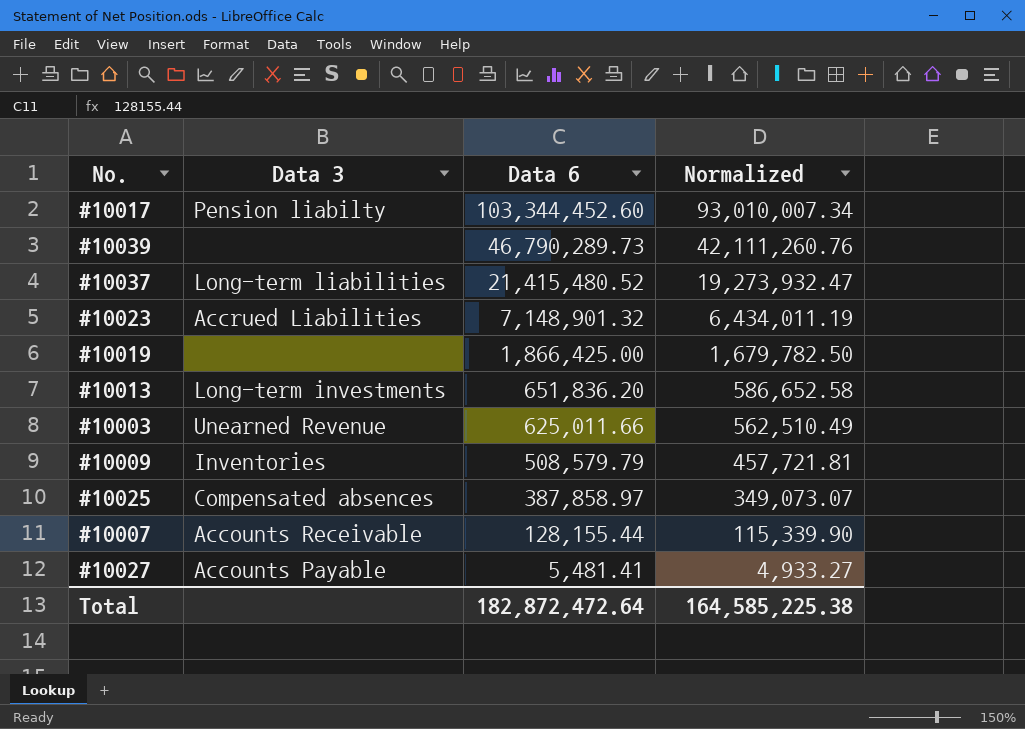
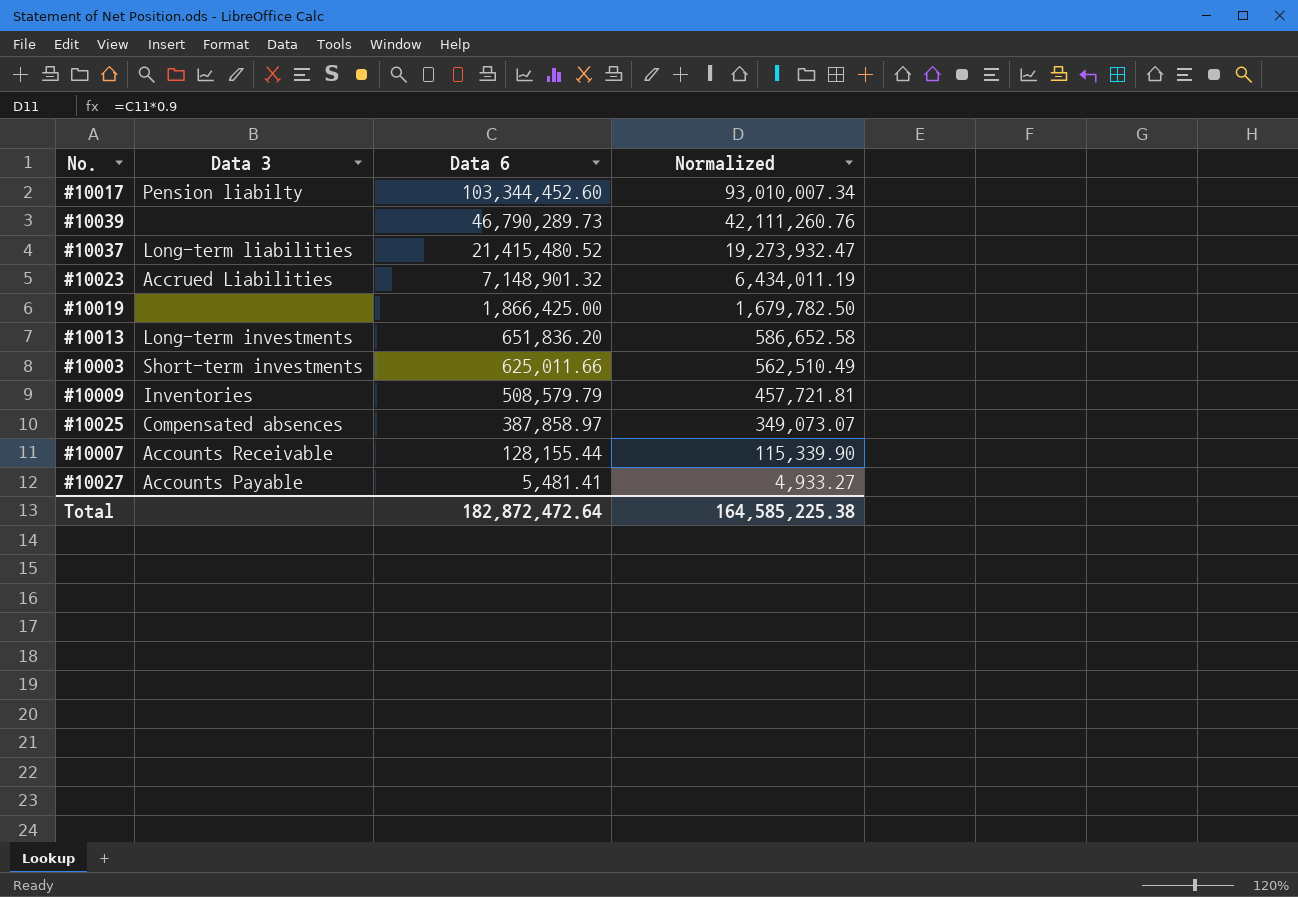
#10003 | Data 3: Unearned Revenue -> Short-term investments

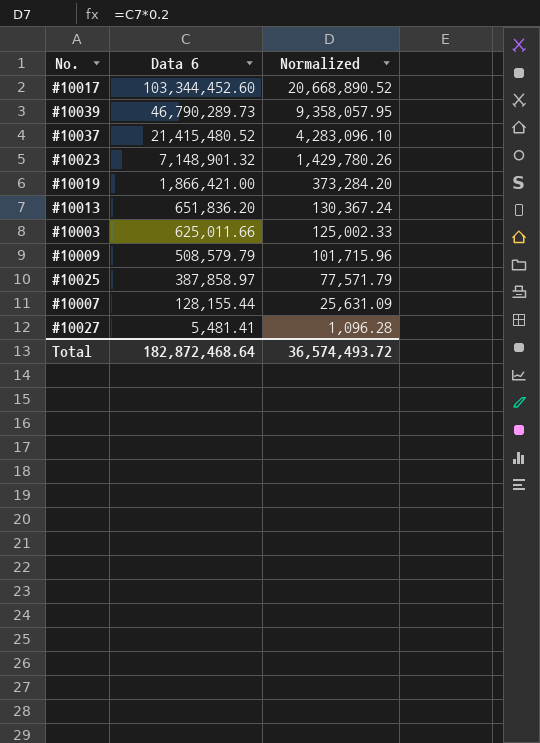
column Data 3 | position: 2 -> none
column Normalized | formula: [Data 6] * 0.9 -> [Data 6] * 0.2
#10019 | Data 6: 1,866,425.00 -> 1,866,421.00
Total | Data 6: 182,872,472.64 -> 182,872,468.64
Total | Normalized: 164,585,225.38 -> 36,574,493.72

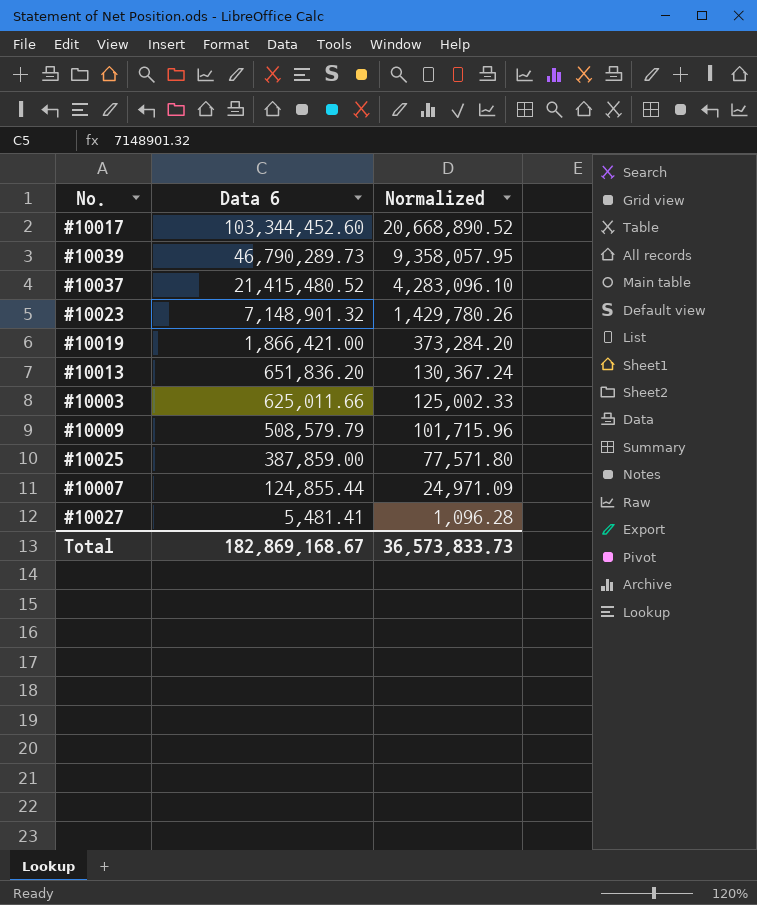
#10025 | Data 6: 387,858.97 -> 387,859.00
#10025 | Normalized: 77,571.79 -> 77,571.80
#10007 | Data 6: 128,155.44 -> 124,855.44
#10007 | Normalized: 25,631.09 -> 24,971.09
Total | Data 6: 182,872,468.64 -> 182,869,168.67
Total | Normalized: 36,574,493.72 -> 36,573,833.73

